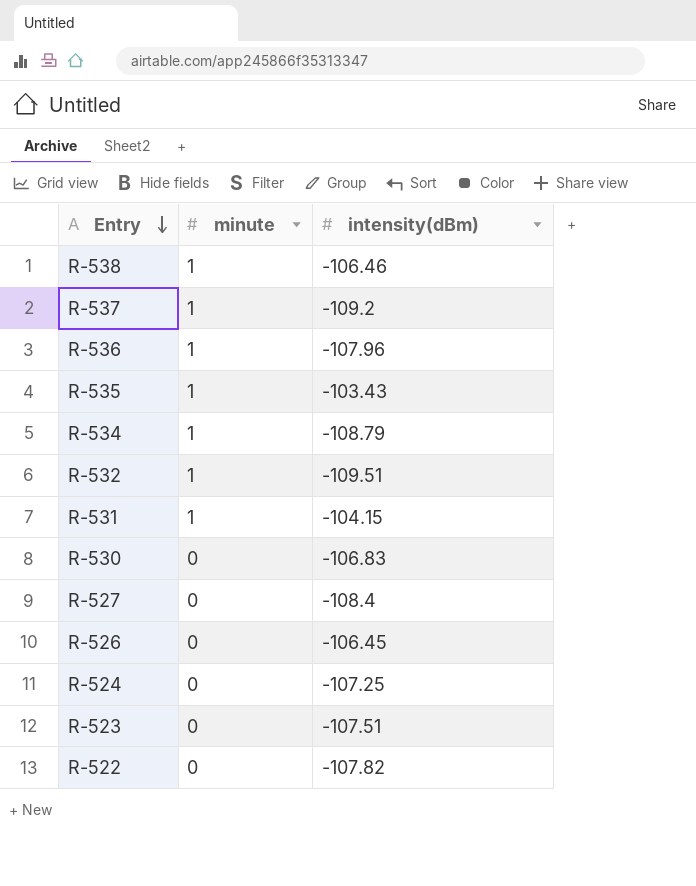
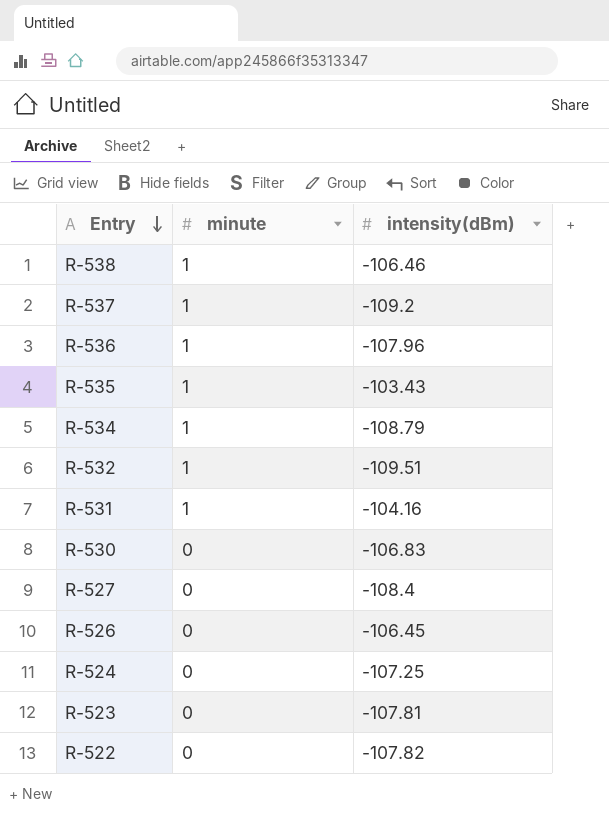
R-531 | intensity(dBm): -104.15 -> -104.16
R-523 | intensity(dBm): -107.51 -> -107.81

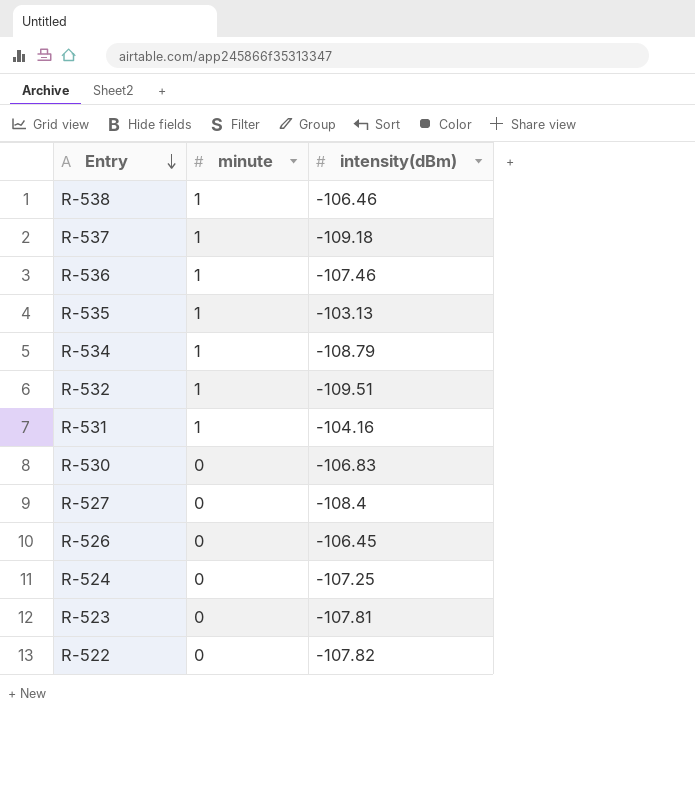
R-537 | intensity(dBm): -109.2 -> -109.18
R-536 | intensity(dBm): -107.96 -> -107.46
R-535 | intensity(dBm): -103.43 -> -103.13

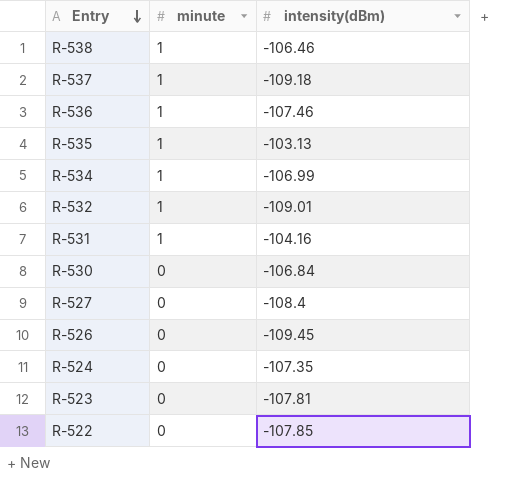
R-534 | intensity(dBm): -108.79 -> -106.99
R-532 | intensity(dBm): -109.51 -> -109.01
R-530 | intensity(dBm): -106.83 -> -106.84
R-526 | intensity(dBm): -106.45 -> -109.45
R-524 | intensity(dBm): -107.25 -> -107.35
R-522 | intensity(dBm): -107.82 -> -107.85

